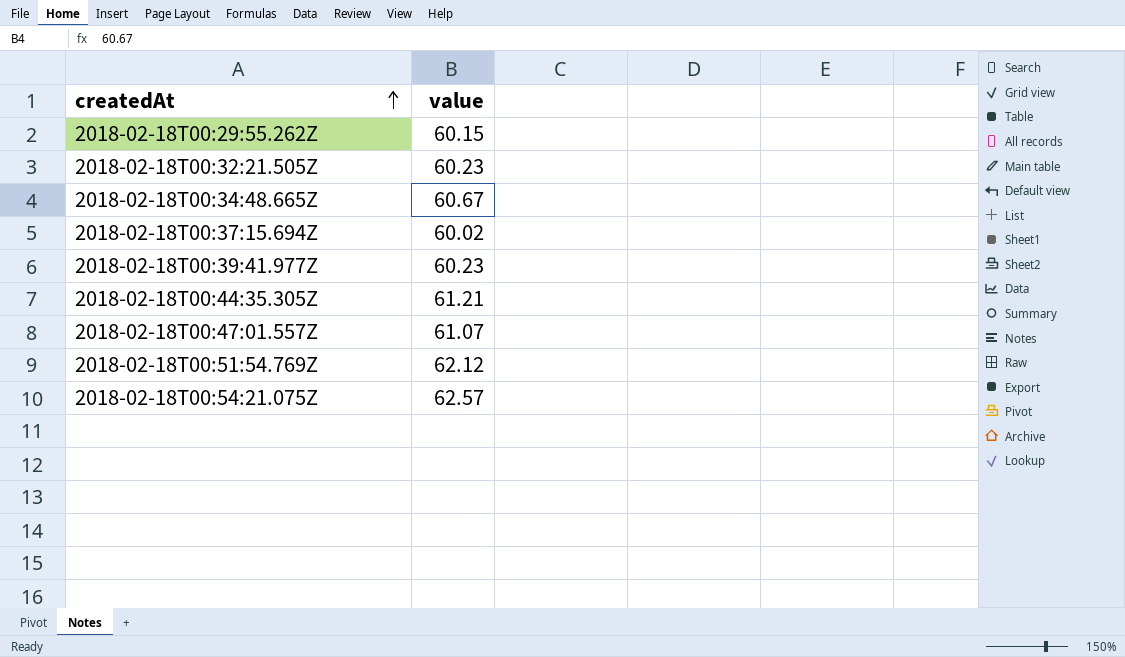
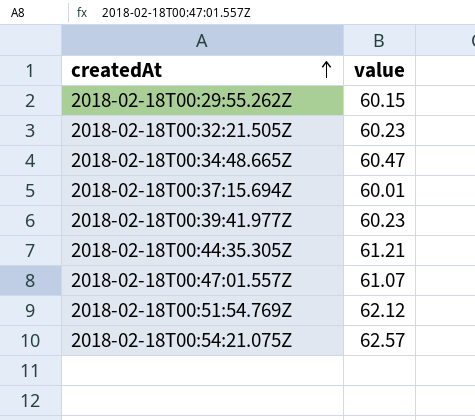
2018-02-18T00:34:48.665Z | value: 60.67 -> 60.47
2018-02-18T00:37:15.694Z | value: 60.02 -> 60.01

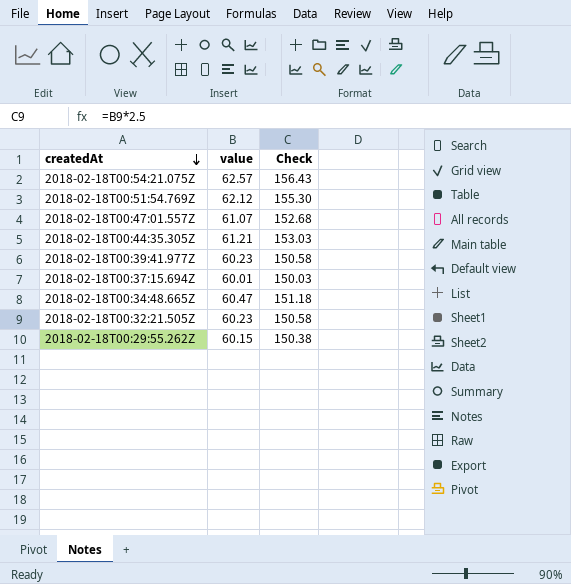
row order: createdAt ascending -> createdAt descending
column Check | formula: none -> [value] * 2.5

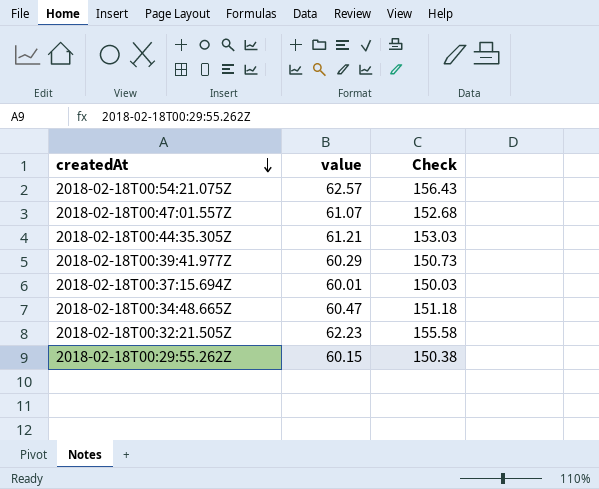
row 2018-02-18T00:51:54.769Z: 62.12 | 155.30 -> none
2018-02-18T00:39:41.977Z | value: 60.23 -> 60.29
2018-02-18T00:39:41.977Z | Check: 150.58 -> 150.73
2018-02-18T00:32:21.505Z | value: 60.23 -> 62.23
2018-02-18T00:32:21.505Z | Check: 150.58 -> 155.58

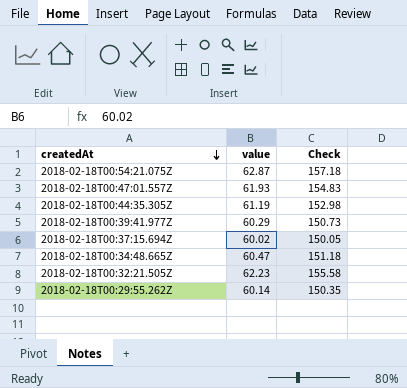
2018-02-18T00:54:21.075Z | value: 62.57 -> 62.87
2018-02-18T00:54:21.075Z | Check: 156.43 -> 157.18
2018-02-18T00:47:01.557Z | value: 61.07 -> 61.93
2018-02-18T00:47:01.557Z | Check: 152.68 -> 154.83
2018-02-18T00:44:35.305Z | value: 61.21 -> 61.19
2018-02-18T00:44:35.305Z | Check: 153.03 -> 152.98
2018-02-18T00:37:15.694Z | value: 60.01 -> 60.02
2018-02-18T00:37:15.694Z | Check: 150.03 -> 150.05
2018-02-18T00:29:55.262Z | value: 60.15 -> 60.14
2018-02-18T00:29:55.262Z | Check: 150.38 -> 150.35

